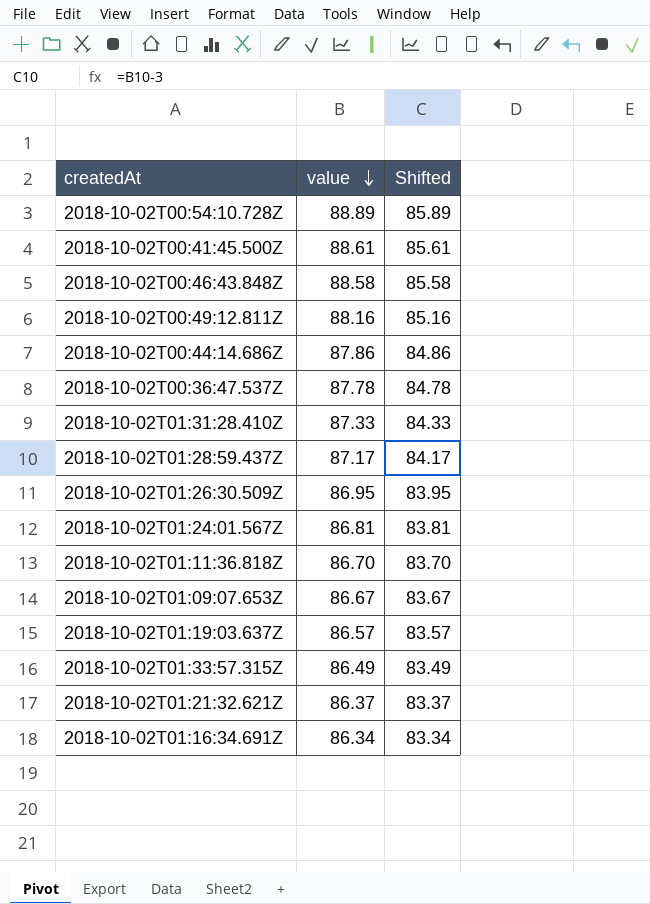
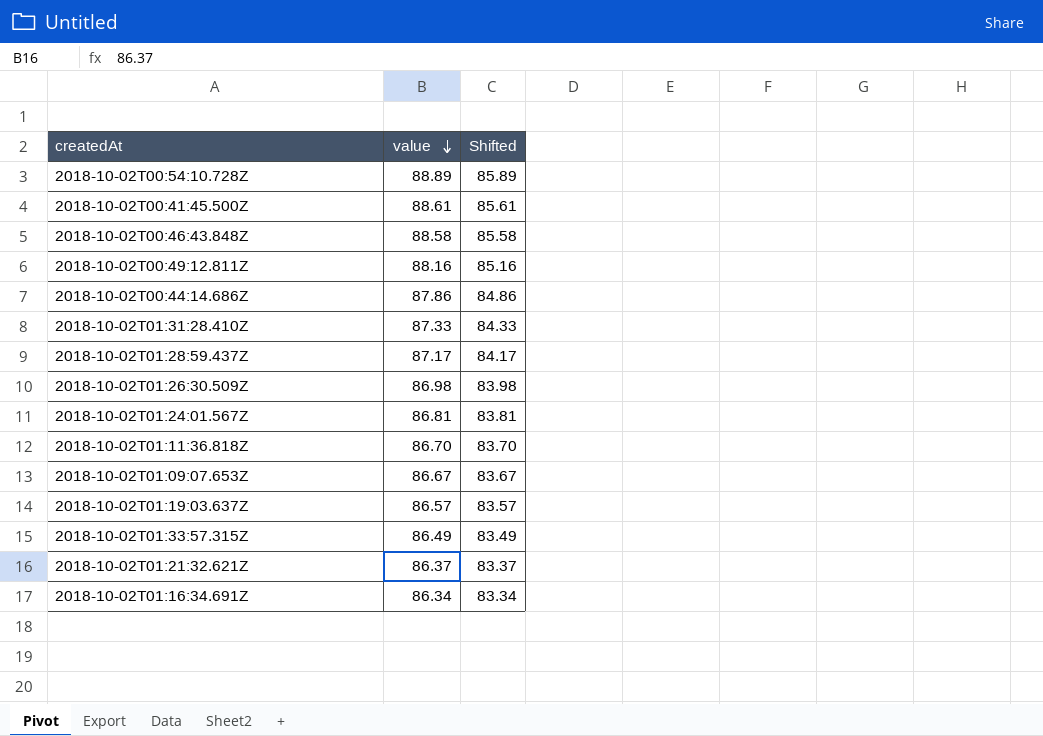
row 2018-10-02T00:36:47.537Z: 87.78 | 84.78 -> none
2018-10-02T01:26:30.509Z | value: 86.95 -> 86.98
2018-10-02T01:26:30.509Z | Shifted: 83.95 -> 83.98

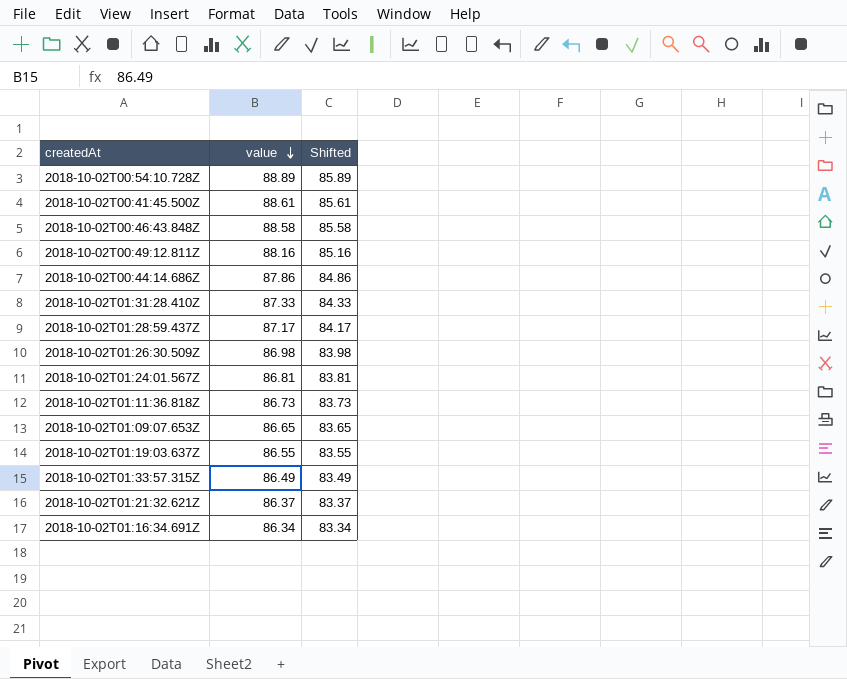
2018-10-02T01:11:36.818Z | value: 86.70 -> 86.73
2018-10-02T01:11:36.818Z | Shifted: 83.70 -> 83.73
2018-10-02T01:09:07.653Z | value: 86.67 -> 86.65
2018-10-02T01:09:07.653Z | Shifted: 83.67 -> 83.65
2018-10-02T01:19:03.637Z | value: 86.57 -> 86.55
2018-10-02T01:19:03.637Z | Shifted: 83.57 -> 83.55

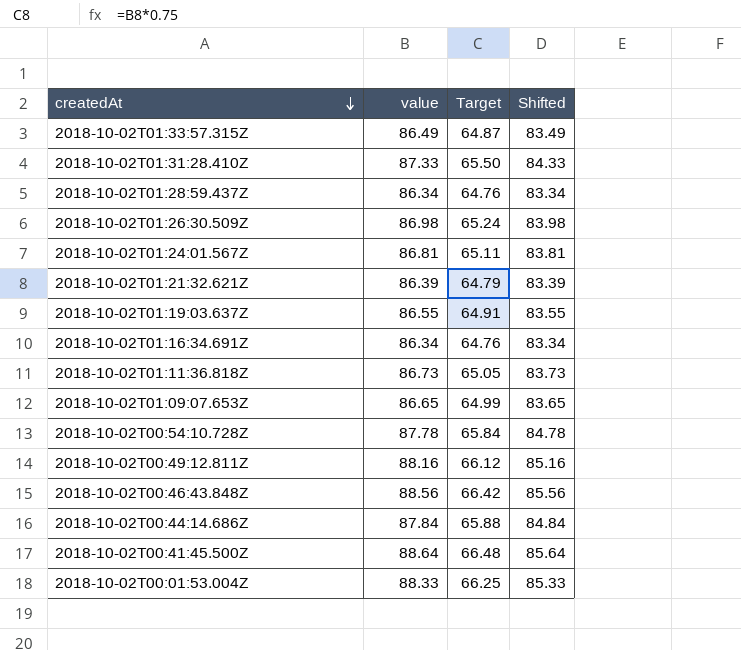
row order: value descending -> createdAt descending
column Target | formula: none -> [value] * 0.75
2018-10-02T01:28:59.437Z | value: 87.17 -> 86.34
2018-10-02T01:28:59.437Z | Shifted: 84.17 -> 83.34
2018-10-02T01:21:32.621Z | value: 86.37 -> 86.39
2018-10-02T01:21:32.621Z | Shifted: 83.37 -> 83.39
2018-10-02T00:54:10.728Z | value: 88.89 -> 87.78
2018-10-02T00:54:10.728Z | Shifted: 85.89 -> 84.78
2018-10-02T00:46:43.848Z | value: 88.58 -> 88.56
2018-10-02T00:46:43.848Z | Shifted: 85.58 -> 85.56
2018-10-02T00:44:14.686Z | value: 87.86 -> 87.84
2018-10-02T00:44:14.686Z | Shifted: 84.86 -> 84.84
2018-10-02T00:41:45.500Z | value: 88.61 -> 88.64
2018-10-02T00:41:45.500Z | Shifted: 85.61 -> 85.64
row 2018-10-02T00:01:53.004Z: none -> 88.33 | 66.25 | 85.33

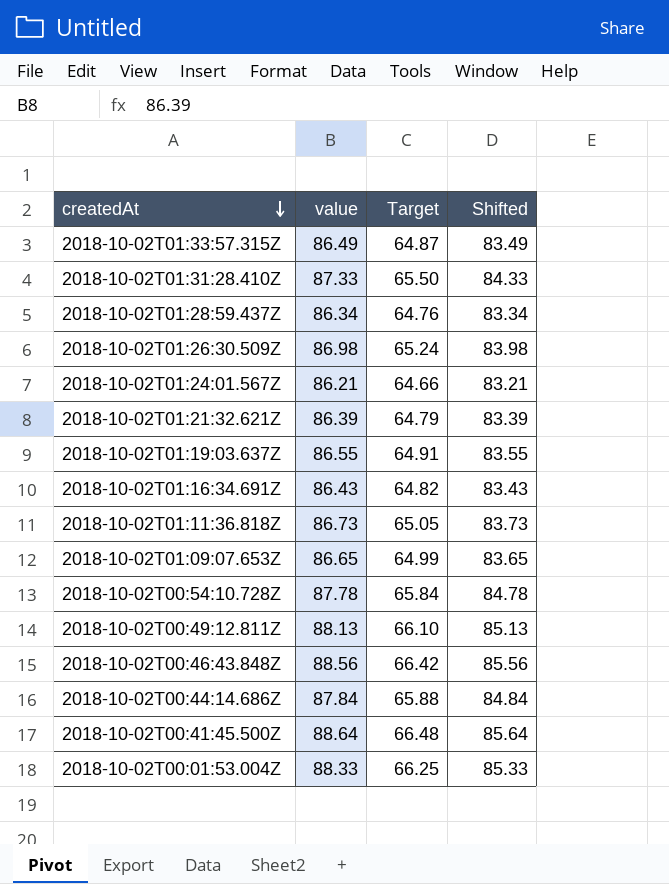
2018-10-02T01:24:01.567Z | value: 86.81 -> 86.21
2018-10-02T01:24:01.567Z | Target: 65.11 -> 64.66
2018-10-02T01:24:01.567Z | Shifted: 83.81 -> 83.21
2018-10-02T01:16:34.691Z | value: 86.34 -> 86.43
2018-10-02T01:16:34.691Z | Target: 64.76 -> 64.82
2018-10-02T01:16:34.691Z | Shifted: 83.34 -> 83.43
2018-10-02T00:49:12.811Z | value: 88.16 -> 88.13
2018-10-02T00:49:12.811Z | Target: 66.12 -> 66.10
2018-10-02T00:49:12.811Z | Shifted: 85.16 -> 85.13

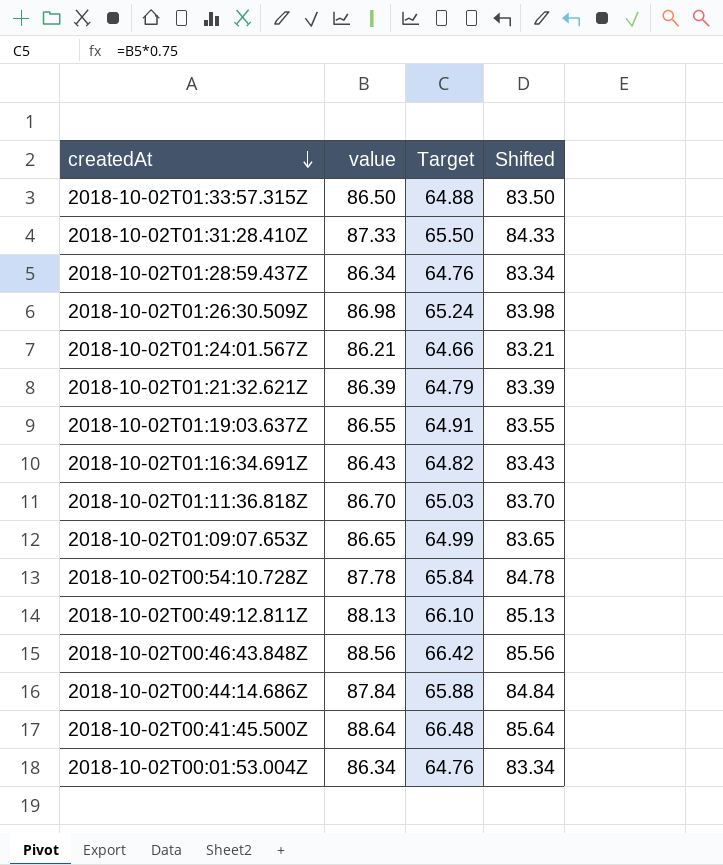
2018-10-02T01:33:57.315Z | value: 86.49 -> 86.50
2018-10-02T01:33:57.315Z | Target: 64.87 -> 64.88
2018-10-02T01:33:57.315Z | Shifted: 83.49 -> 83.50
2018-10-02T01:11:36.818Z | value: 86.73 -> 86.70
2018-10-02T01:11:36.818Z | Target: 65.05 -> 65.03
2018-10-02T01:11:36.818Z | Shifted: 83.73 -> 83.70
2018-10-02T00:01:53.004Z | value: 88.33 -> 86.34
2018-10-02T00:01:53.004Z | Target: 66.25 -> 64.76
2018-10-02T00:01:53.004Z | Shifted: 85.33 -> 83.34

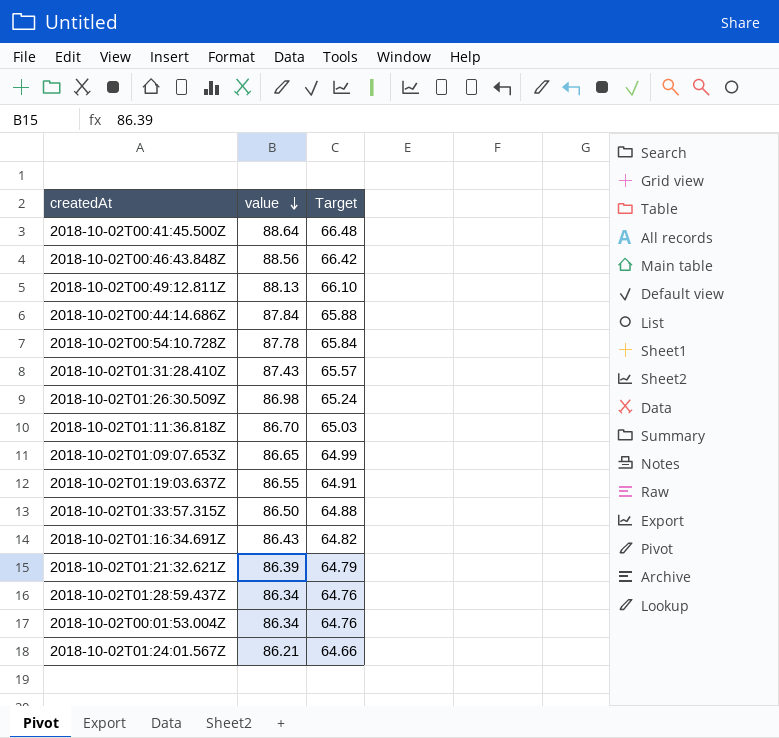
row order: createdAt descending -> value descending
column Shifted | formula: [value] - 3 -> none
2018-10-02T01:31:28.410Z | value: 87.33 -> 87.43
2018-10-02T01:31:28.410Z | Target: 65.50 -> 65.57

